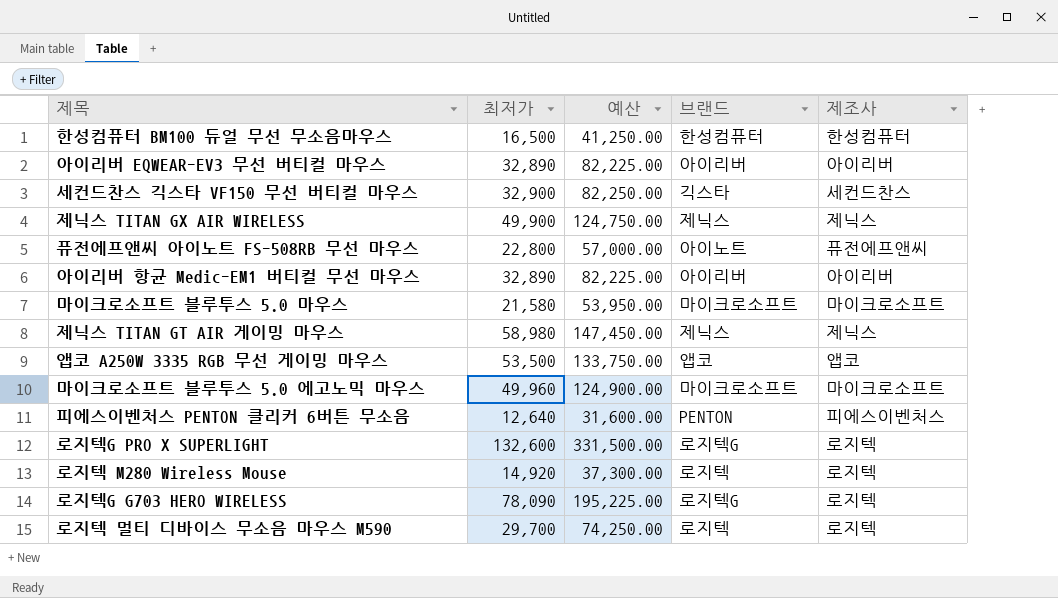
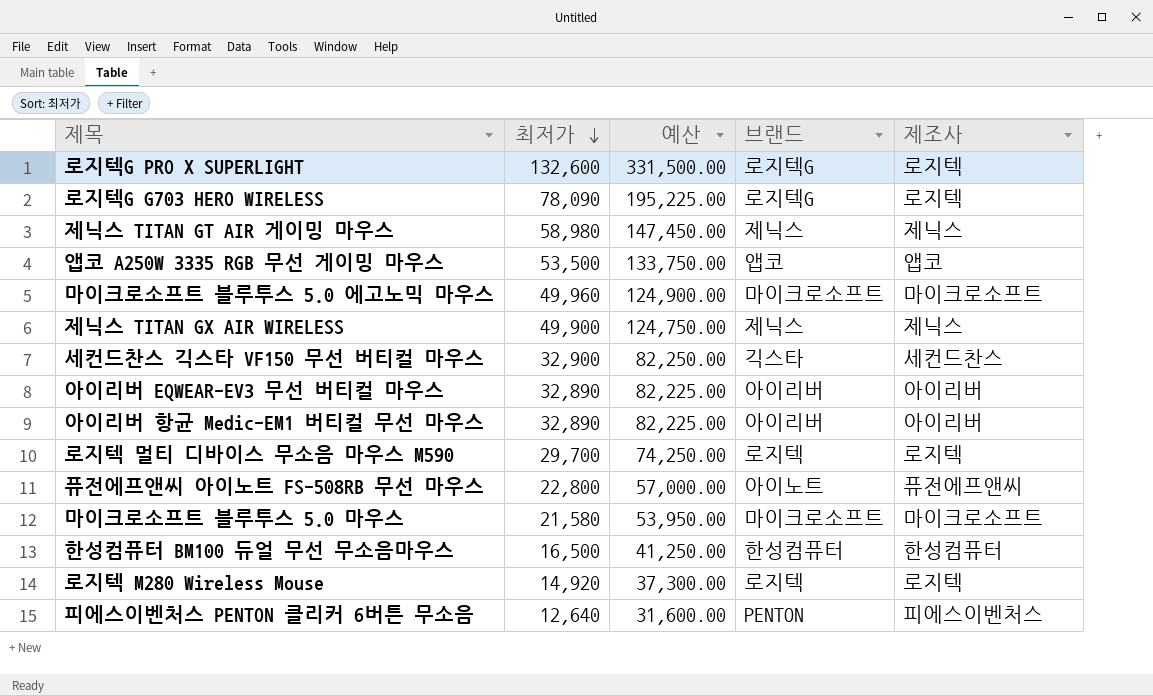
row order: none -> 최저가 descending

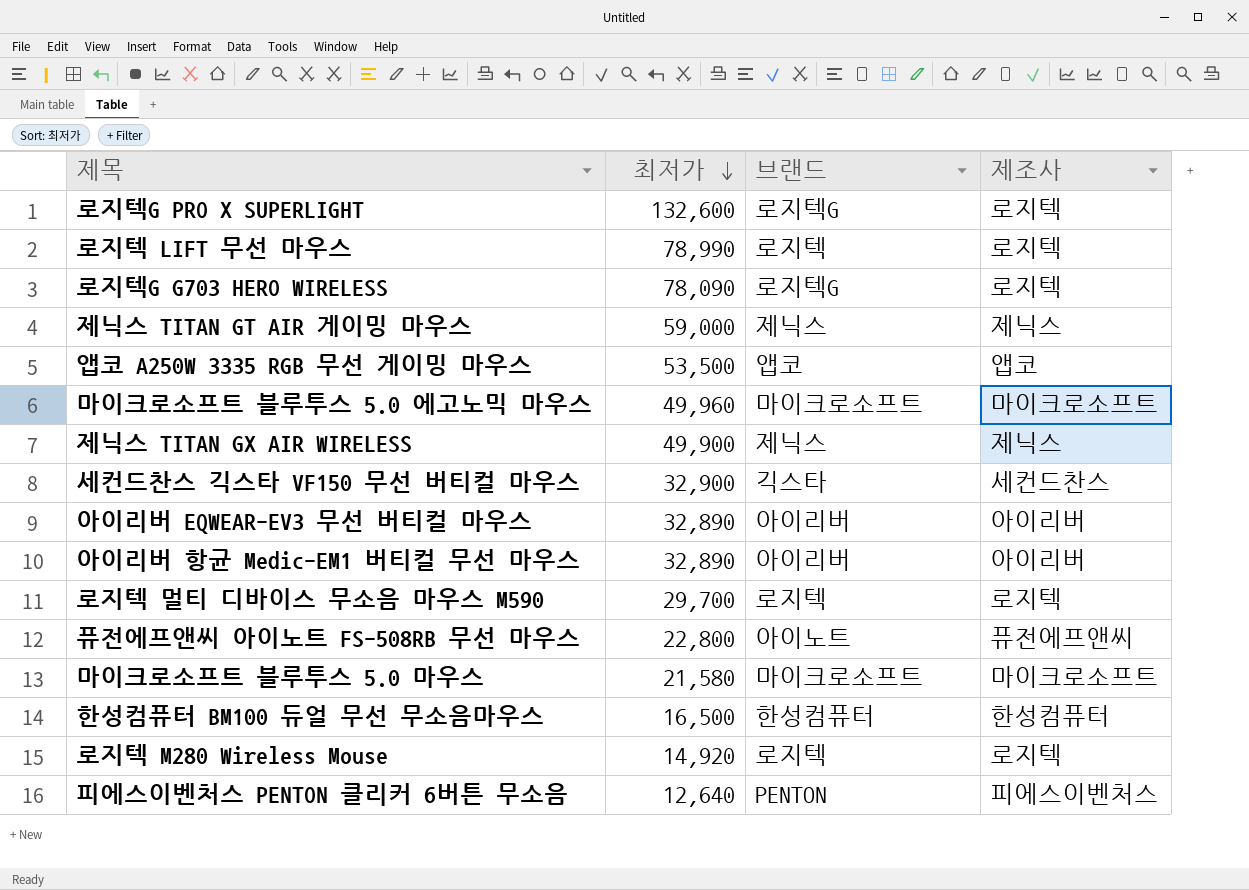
column 예산 | formula: [최저가] * 2.5 -> none
row 로지텍 LIFT 무선 마우스: none -> 78,990 | 로지텍 | 로지텍
제닉스 TITAN GT AIR 게이밍 마우스 | 최저가: 58,980 -> 59,000

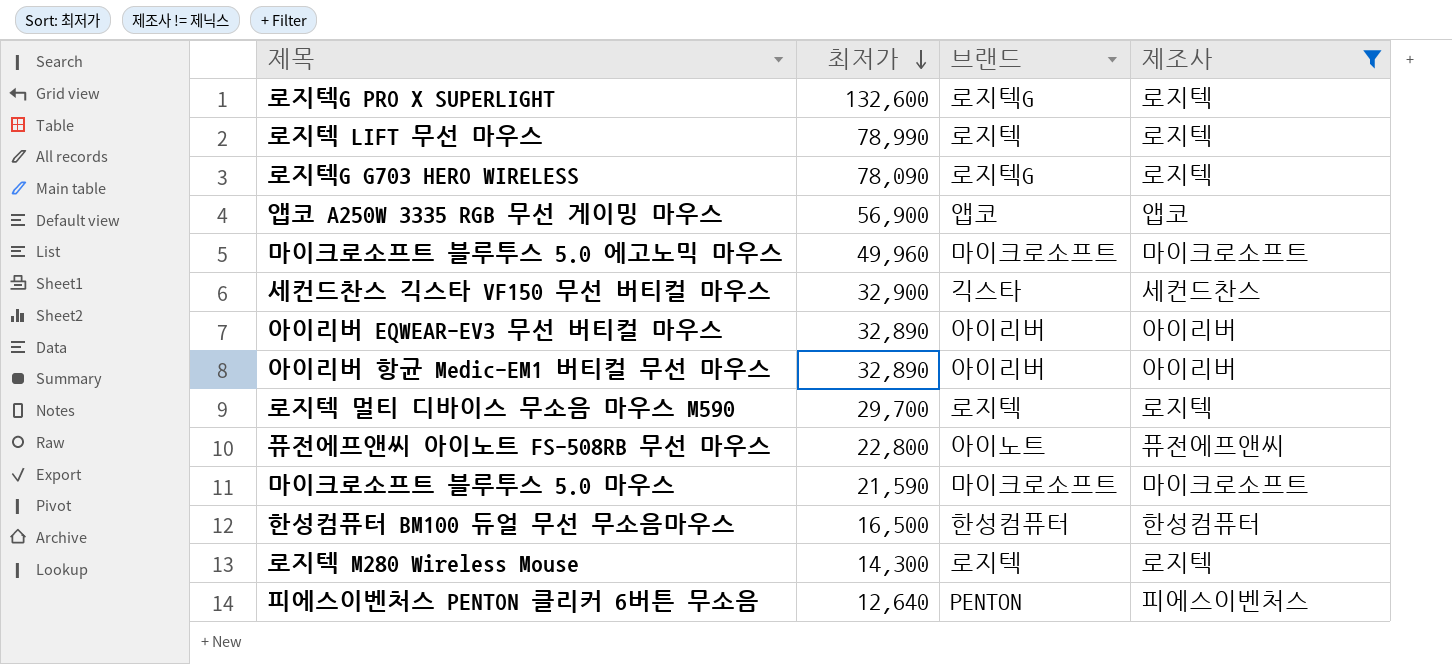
filter: none -> 제조사 != 제닉스
앱코 A250W 3335 RGB 무선 게이밍 마우스 | 최저가: 53,500 -> 56,900
마이크로소프트 블루투스 5.0 마우스 | 최저가: 21,580 -> 21,590
로지텍 M280 Wireless Mouse | 최저가: 14,920 -> 14,300

